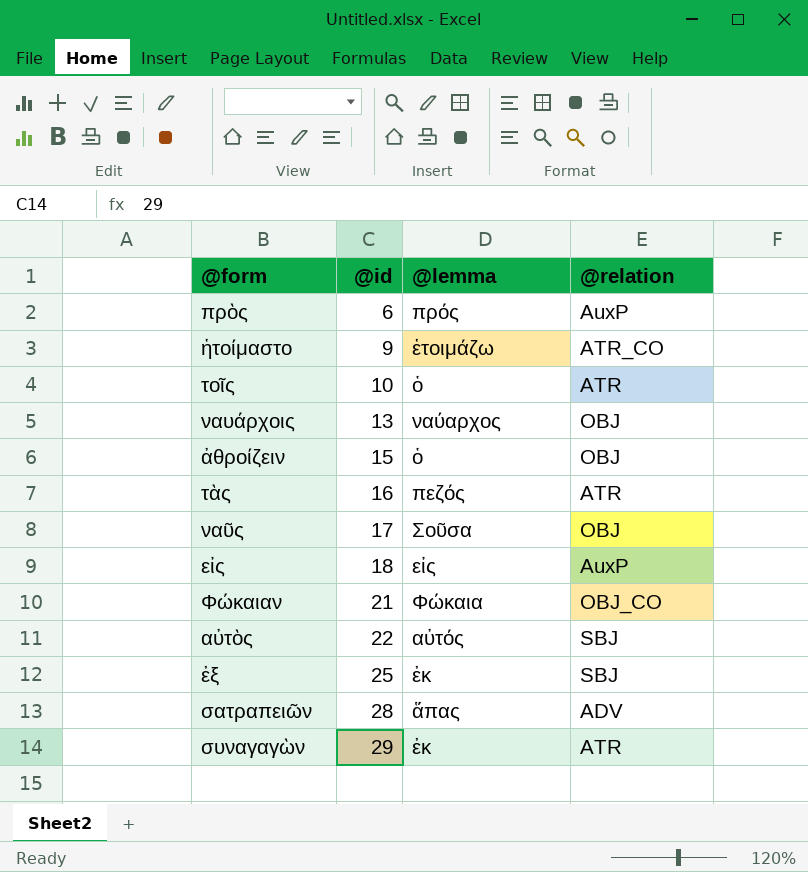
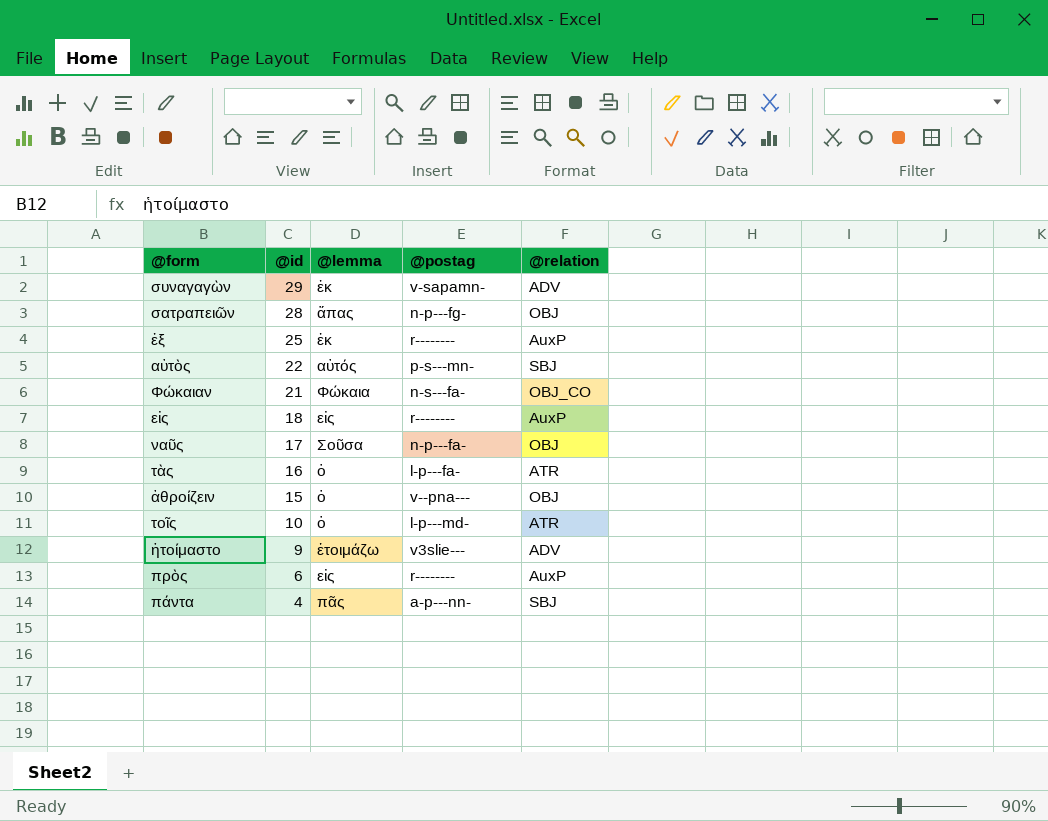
row order: @id ascending -> @id descending
column @postag | position: none -> 4
row ναυάρχοις: 13 | ναύαρχος | OBJ -> none
συναγαγὼν | @relation: ATR -> ADV
σατραπειῶν | @relation: ADV -> OBJ
ἐξ | @relation: SBJ -> AuxP
τὰς | @lemma: πεζός -> ὁ
ἡτοίμαστο | @relation: ATR_CO -> ADV
πρὸς | @lemma: πρός -> εἰς
row πάντα: none -> 4 | πᾶς | a-p---nn- | SBJ

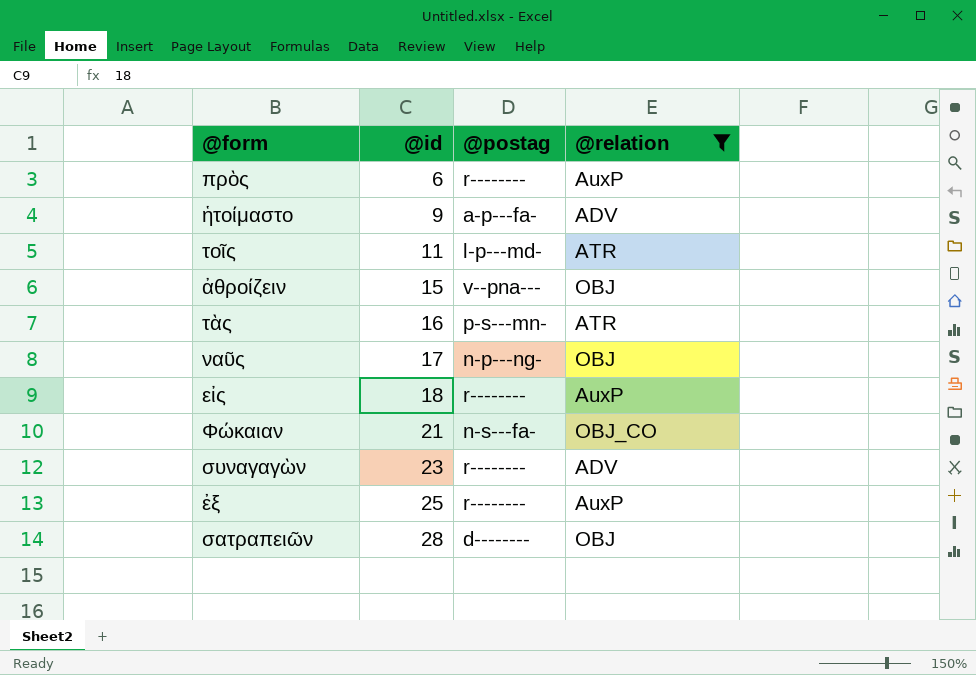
filter: none -> @relation != SBJ
row order: @id descending -> @id ascending
column @lemma | position: 3 -> none
ἡτοίμαστο | @postag: v3slie--- -> a-p---fa-
τοῖς | @id: 10 -> 11
τὰς | @postag: l-p---fa- -> p-s---mn-
ναῦς | @postag: n-p---fa- -> n-p---ng-
συναγαγὼν | @id: 29 -> 23
συναγαγὼν | @postag: v-sapamn- -> r--------
σατραπειῶν | @postag: n-p---fg- -> d--------

